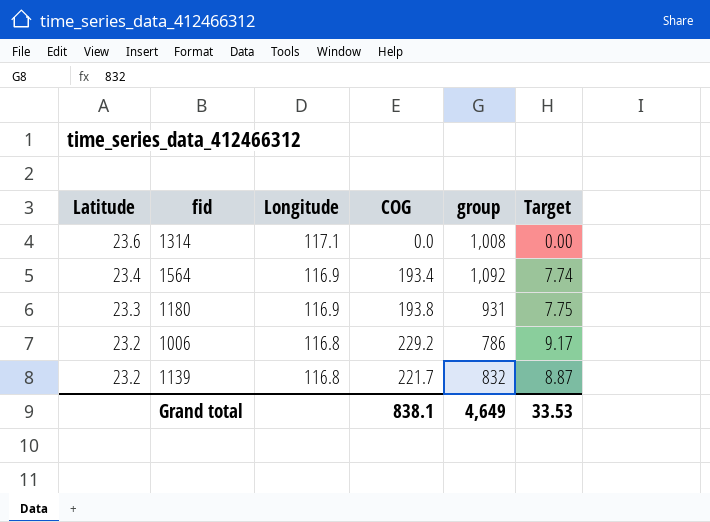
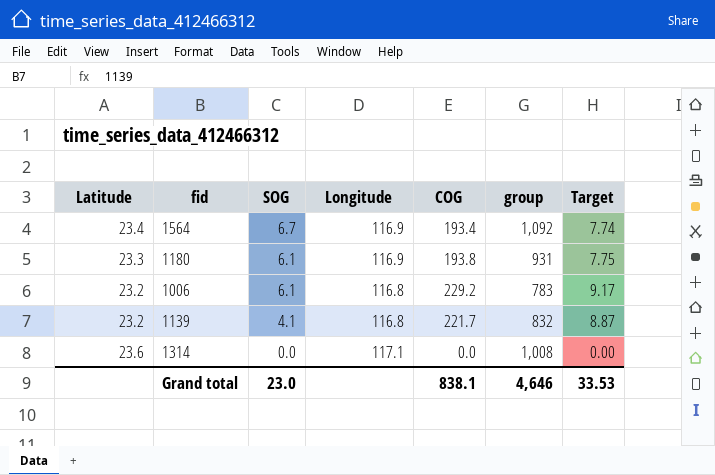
row order: Latitude descending -> SOG descending
column SOG | position: none -> 3
1006 | group: 786 -> 783
Grand total | group: 4,649 -> 4,646

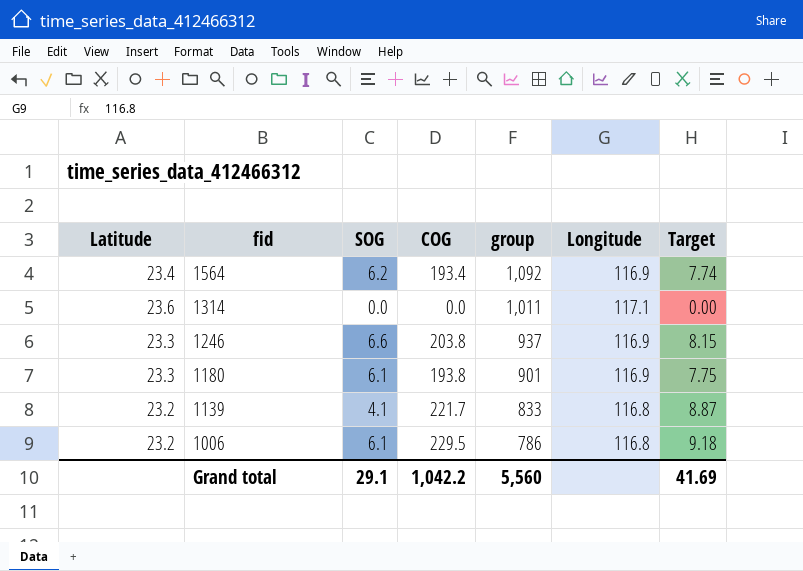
row order: SOG descending -> fid descending
column Longitude | position: 4 -> 6
1564 | SOG: 6.7 -> 6.2
1314 | group: 1,008 -> 1,011
row 1246: none -> 23.3 | 6.6 | 203.8 | 937 | 116.9 | 8.15
1180 | group: 931 -> 901
1139 | group: 832 -> 833
1006 | COG: 229.2 -> 229.5
1006 | group: 783 -> 786
1006 | Target: 9.17 -> 9.18
Grand total | SOG: 23.0 -> 29.1
Grand total | COG: 838.1 -> 1,042.2
Grand total | group: 4,646 -> 5,560
Grand total | Target: 33.53 -> 41.69

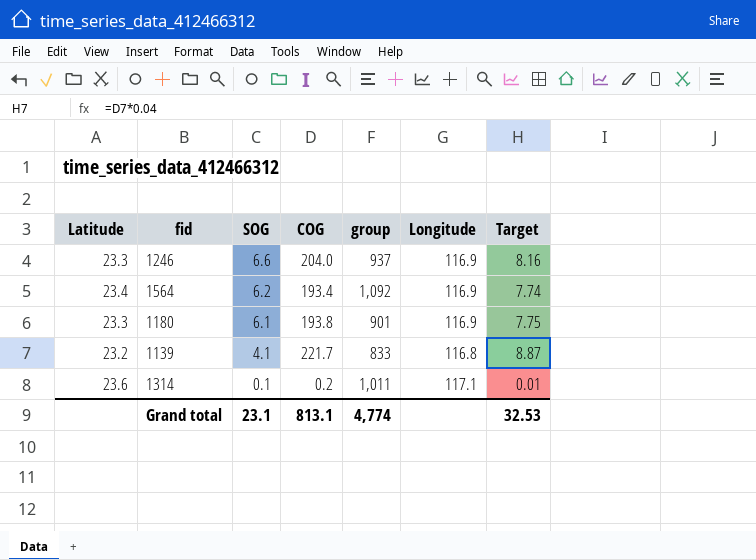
row order: fid descending -> SOG descending
row 1006: 23.2 | 6.1 | 229.5 | 786 | 116.8 | 9.18 -> none
1246 | COG: 203.8 -> 204.0
1246 | Target: 8.15 -> 8.16
1314 | SOG: 0.0 -> 0.1
1314 | COG: 0.0 -> 0.2
1314 | Target: 0.00 -> 0.01
Grand total | SOG: 29.1 -> 23.1
Grand total | COG: 1,042.2 -> 813.1
Grand total | group: 5,560 -> 4,774
Grand total | Target: 41.69 -> 32.53

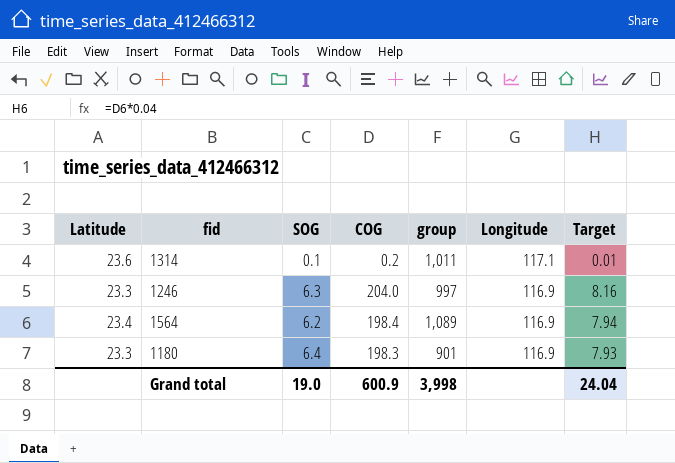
row order: SOG descending -> Longitude descending
row 1139: 23.2 | 4.1 | 221.7 | 833 | 116.8 | 8.87 -> none
1246 | SOG: 6.6 -> 6.3
1246 | group: 937 -> 997
1564 | COG: 193.4 -> 198.4
1564 | group: 1,092 -> 1,089
1564 | Target: 7.74 -> 7.94
1180 | SOG: 6.1 -> 6.4
1180 | COG: 193.8 -> 198.3
1180 | Target: 7.75 -> 7.93
Grand total | SOG: 23.1 -> 19.0
Grand total | COG: 813.1 -> 600.9
Grand total | group: 4,774 -> 3,998
Grand total | Target: 32.53 -> 24.04

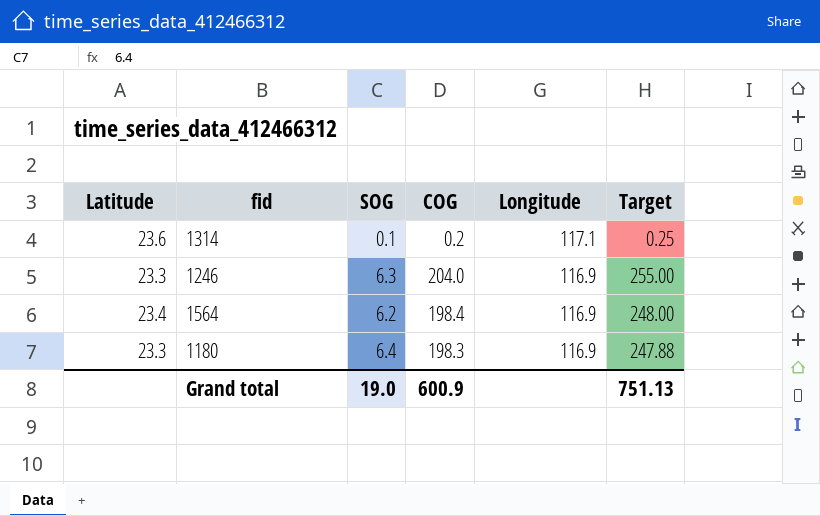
column group | position: 5 -> none
column Target | formula: [COG] * 0.04 -> [COG] * 1.25
Grand total | Target: 24.04 -> 751.13

